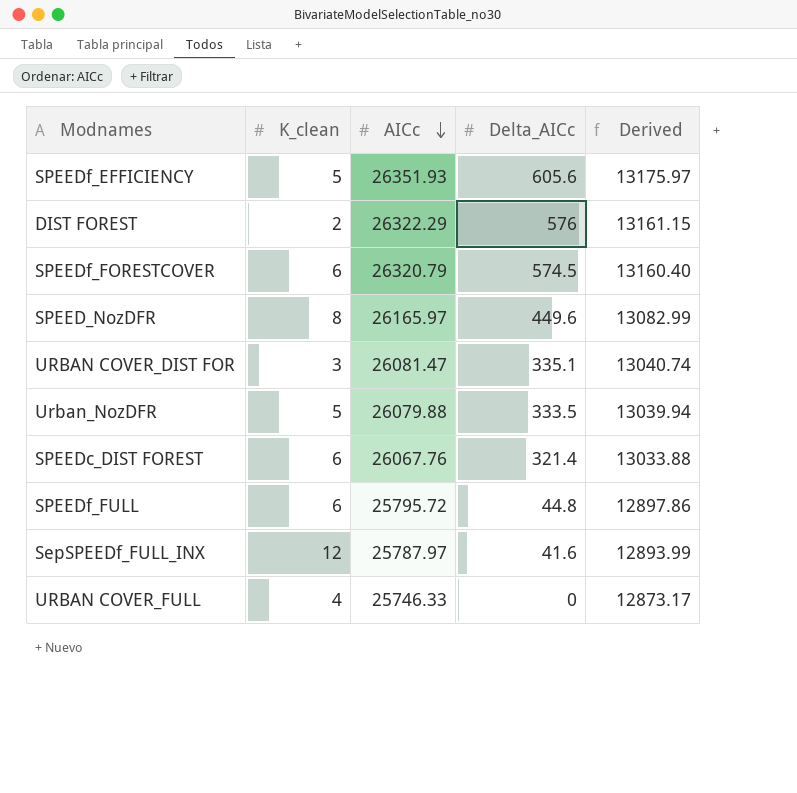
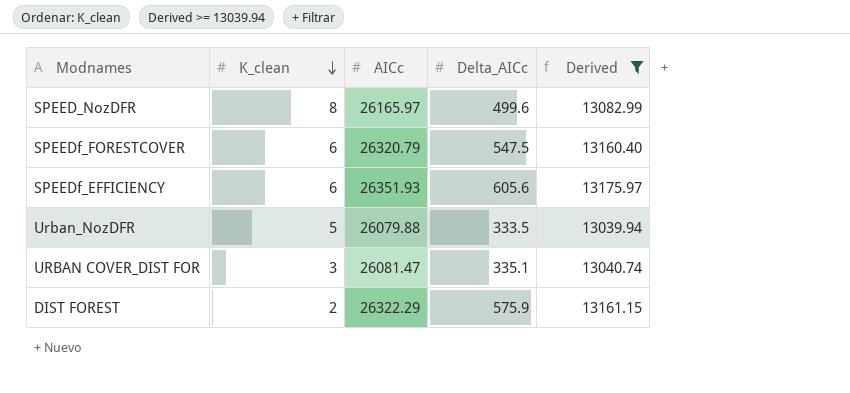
filter: none -> Derived >= 13039.94
row order: AICc descending -> K_clean descending
SPEED_NozDFR | Delta_AICc: 449.6 -> 499.6
SPEEDf_FORESTCOVER | Delta_AICc: 574.5 -> 547.5
SPEEDf_EFFICIENCY | K_clean: 5 -> 6
DIST FOREST | Delta_AICc: 576 -> 575.9

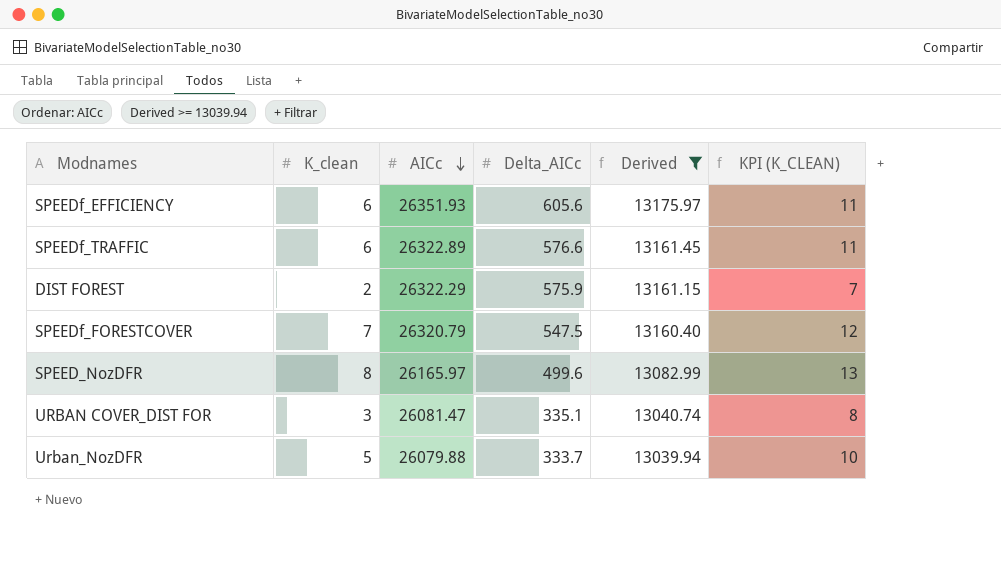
row order: K_clean descending -> AICc descending
column KPI (K_CLEAN) | formula: none -> [K_clean] + 5
row SPEEDf_TRAFFIC: none -> 6 | 26322.89 | 576.6 | 13161.45 | 11
SPEEDf_FORESTCOVER | K_clean: 6 -> 7
Urban_NozDFR | Delta_AICc: 333.5 -> 333.7

